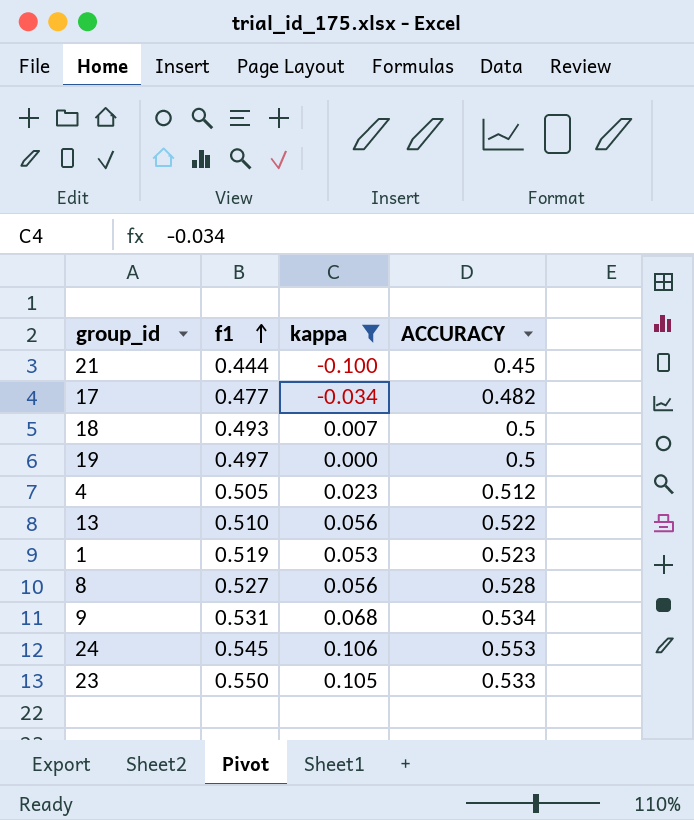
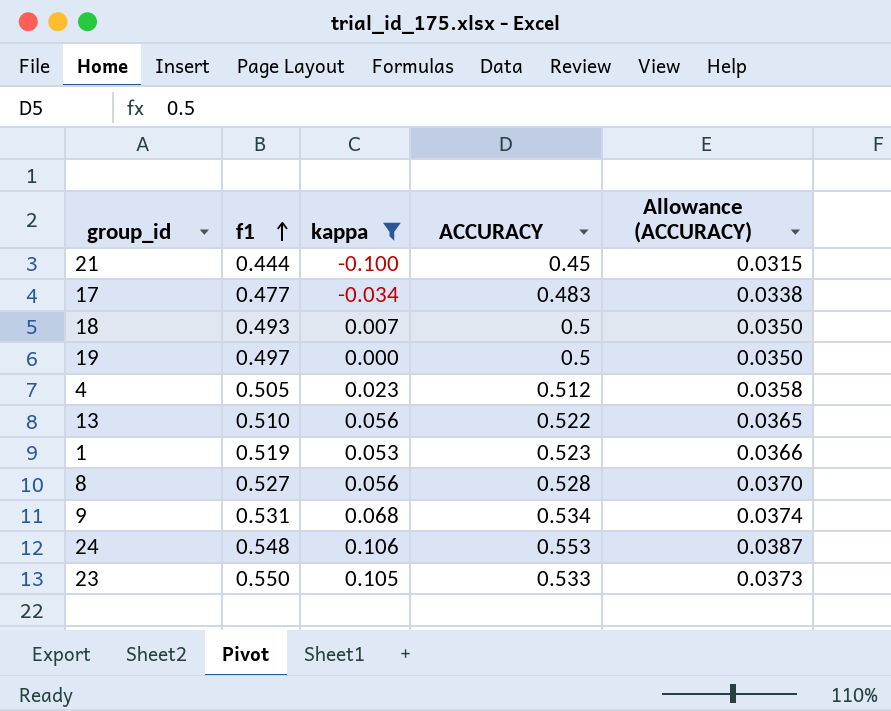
column Allowance (ACCURACY) | formula: none -> [ACCURACY] * 0.07
17 | ACCURACY: 0.482 -> 0.483
24 | f1: 0.545 -> 0.548

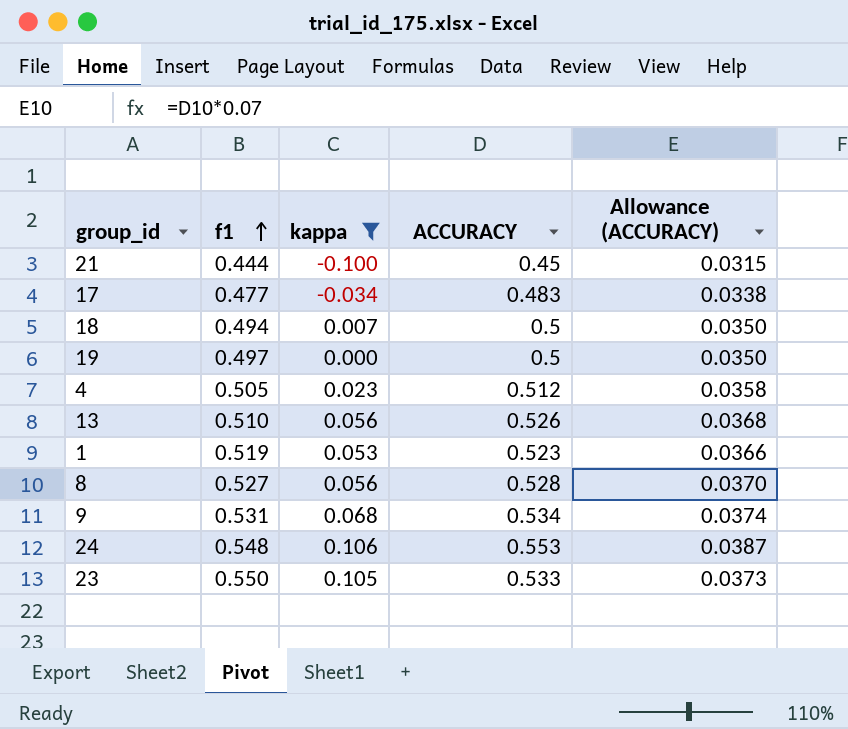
18 | f1: 0.493 -> 0.494
13 | ACCURACY: 0.522 -> 0.526
13 | Allowance (ACCURACY): 0.0365 -> 0.0368

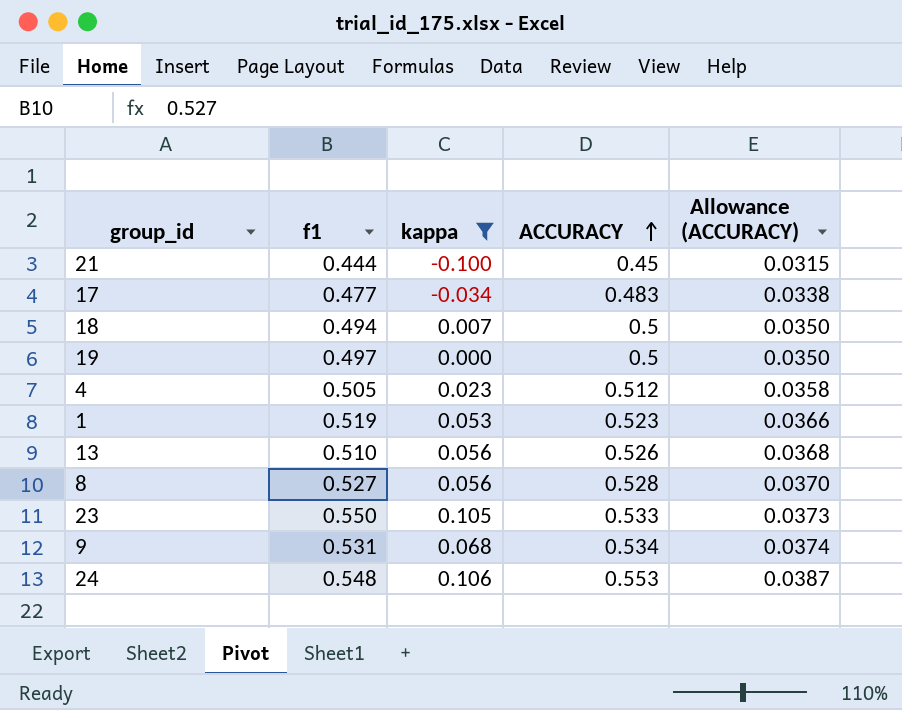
row order: f1 ascending -> ACCURACY ascending

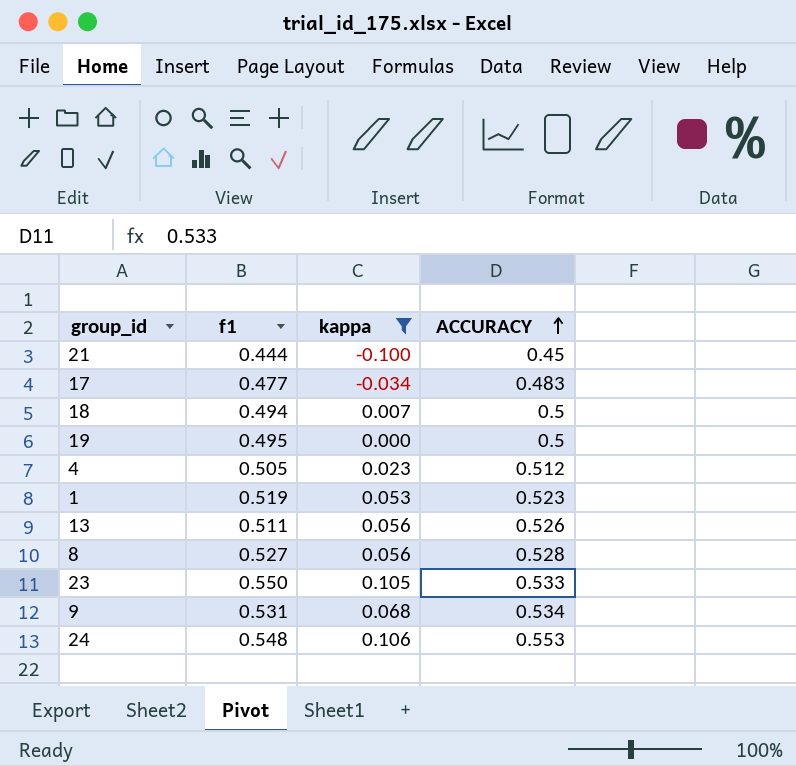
column Allowance (ACCURACY) | formula: [ACCURACY] * 0.07 -> none
19 | f1: 0.497 -> 0.495
13 | f1: 0.510 -> 0.511

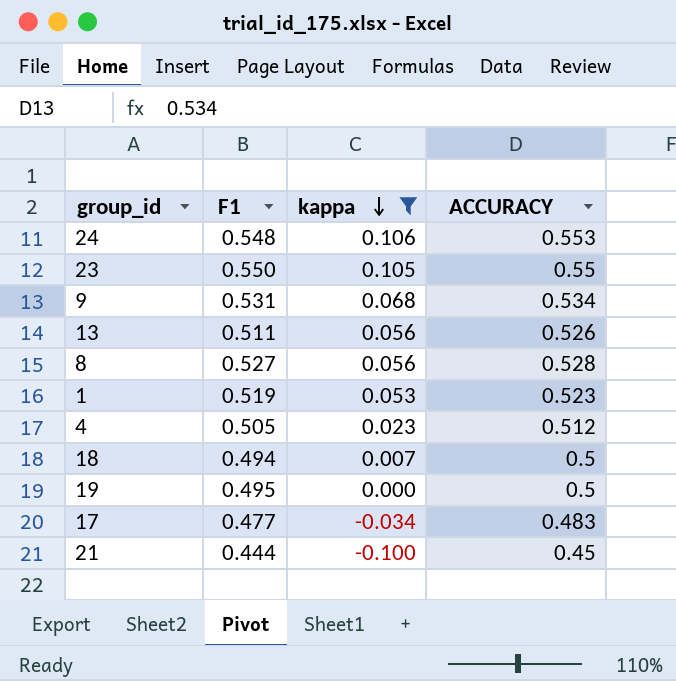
row order: ACCURACY ascending -> kappa descending
column name: f1 -> F1
23 | ACCURACY: 0.533 -> 0.55

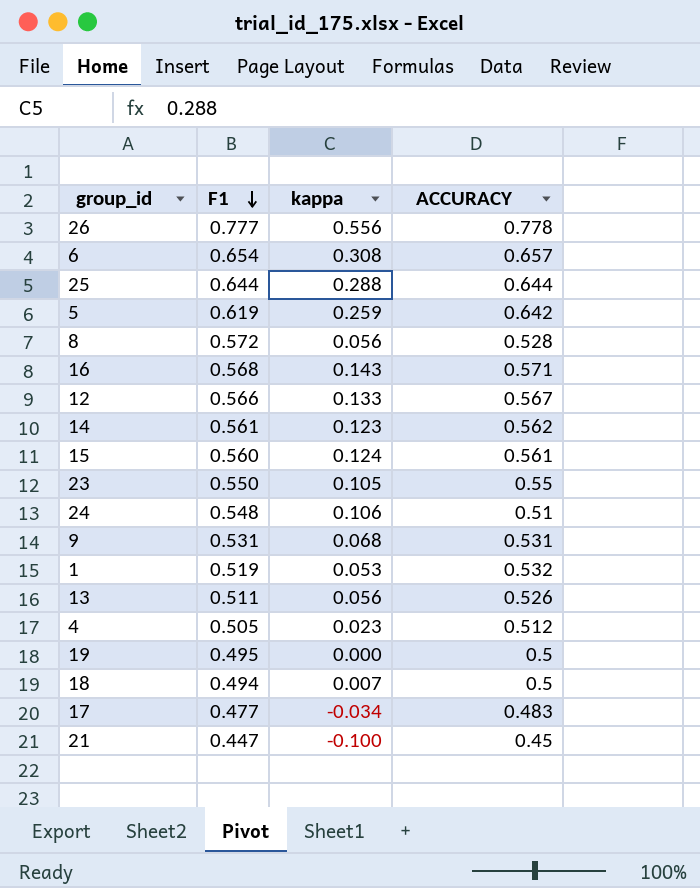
filter: kappa <= 0.106 -> none
row order: kappa descending -> F1 descending
8 | F1: 0.527 -> 0.572
24 | ACCURACY: 0.553 -> 0.51
9 | ACCURACY: 0.534 -> 0.531
1 | ACCURACY: 0.523 -> 0.532
21 | F1: 0.444 -> 0.447

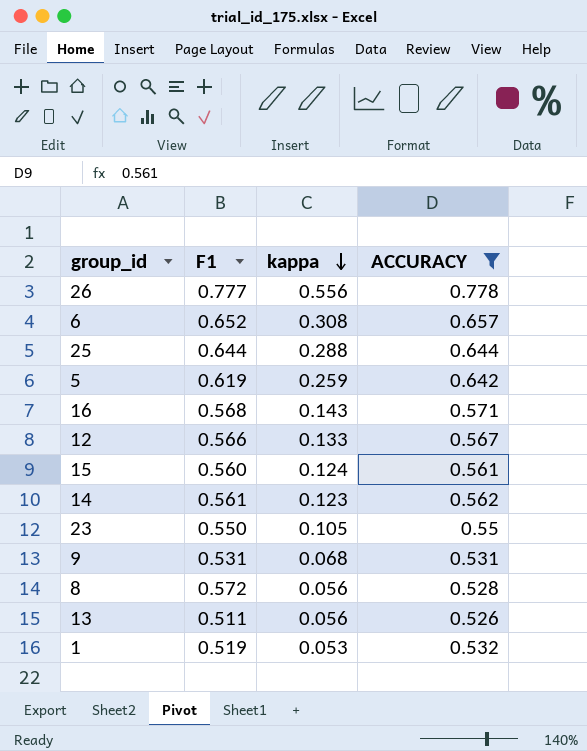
filter: none -> ACCURACY >= 0.526
row order: F1 descending -> kappa descending
6 | F1: 0.654 -> 0.652

